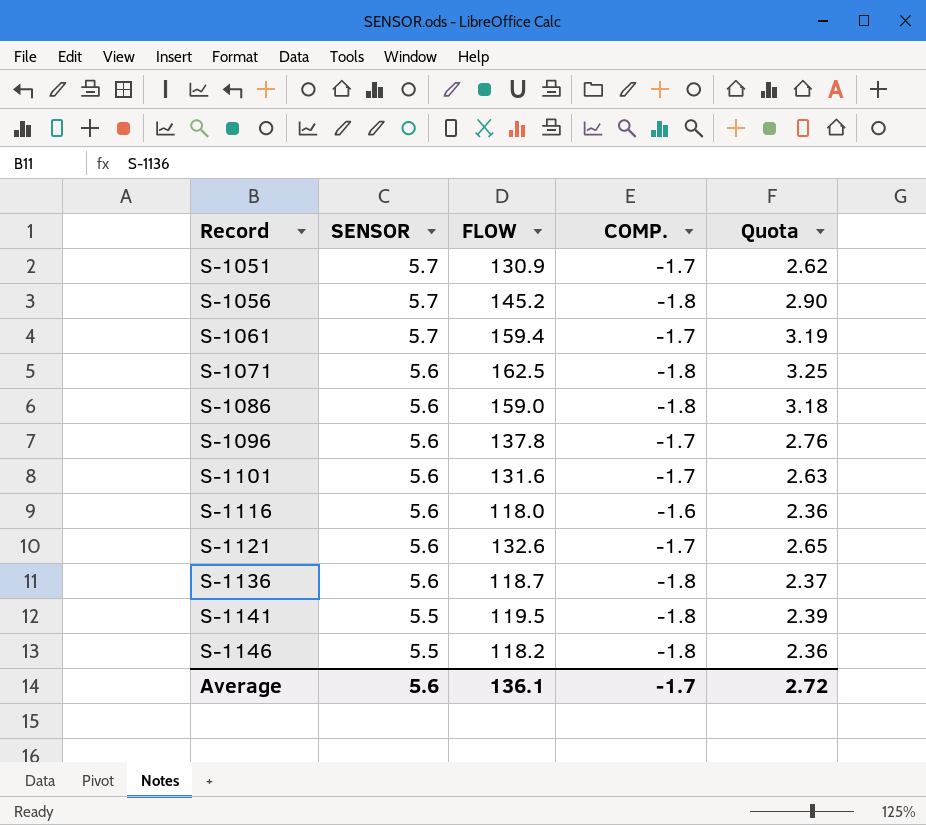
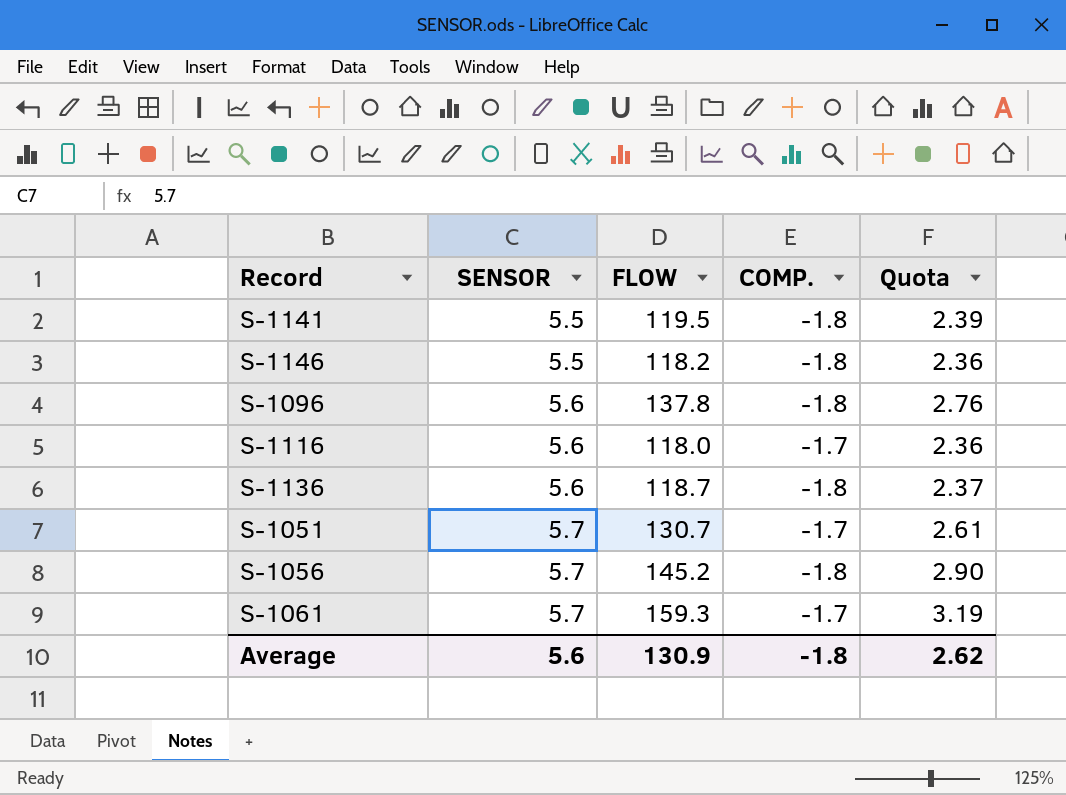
row order: Record ascending -> SENSOR ascending
row S-1071: 5.6 | 162.5 | -1.8 | 3.25 -> none
row S-1086: 5.6 | 159.0 | -1.8 | 3.18 -> none
row S-1101: 5.6 | 131.6 | -1.7 | 2.63 -> none
row S-1121: 5.6 | 132.6 | -1.7 | 2.65 -> none
S-1096 | COMP.: -1.7 -> -1.8
S-1116 | COMP.: -1.6 -> -1.7
S-1051 | FLOW: 130.9 -> 130.7
S-1051 | Quota: 2.62 -> 2.61
S-1061 | FLOW: 159.4 -> 159.3
Average | FLOW: 136.1 -> 130.9
Average | COMP.: -1.7 -> -1.8
Average | Quota: 2.72 -> 2.62

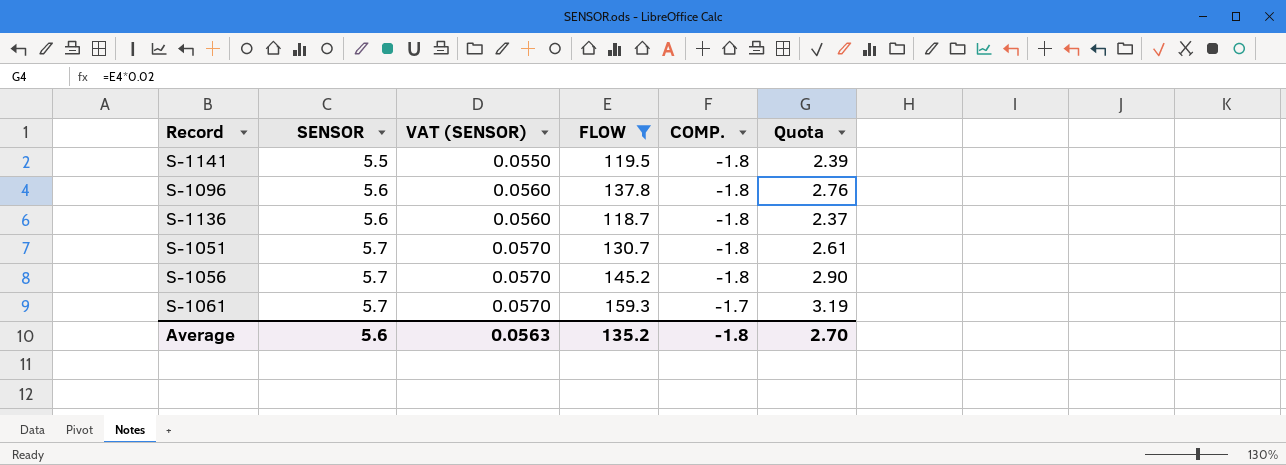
filter: none -> FLOW >= 118.7
column VAT (SENSOR) | formula: none -> [SENSOR] * 0.01
S-1051 | COMP.: -1.7 -> -1.8
Average | FLOW: 130.9 -> 135.2
Average | Quota: 2.62 -> 2.70

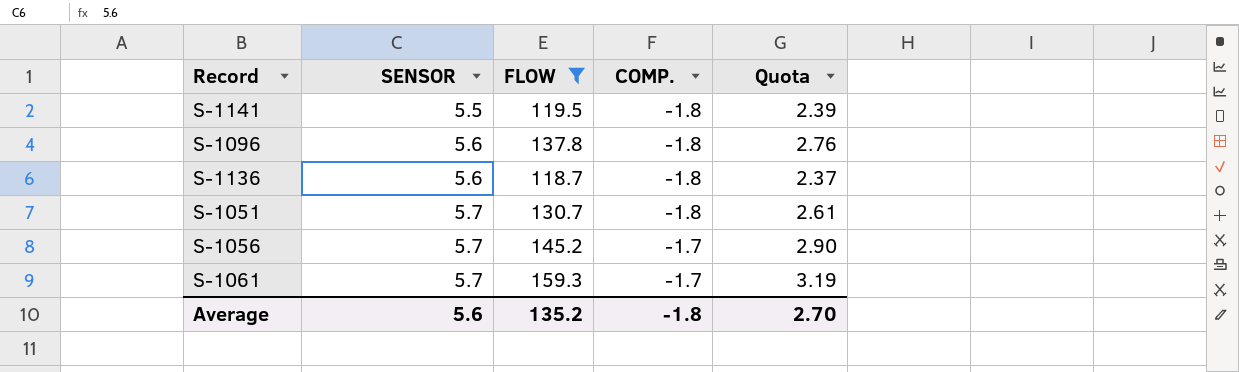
column VAT (SENSOR) | formula: [SENSOR] * 0.01 -> none
S-1056 | COMP.: -1.8 -> -1.7

